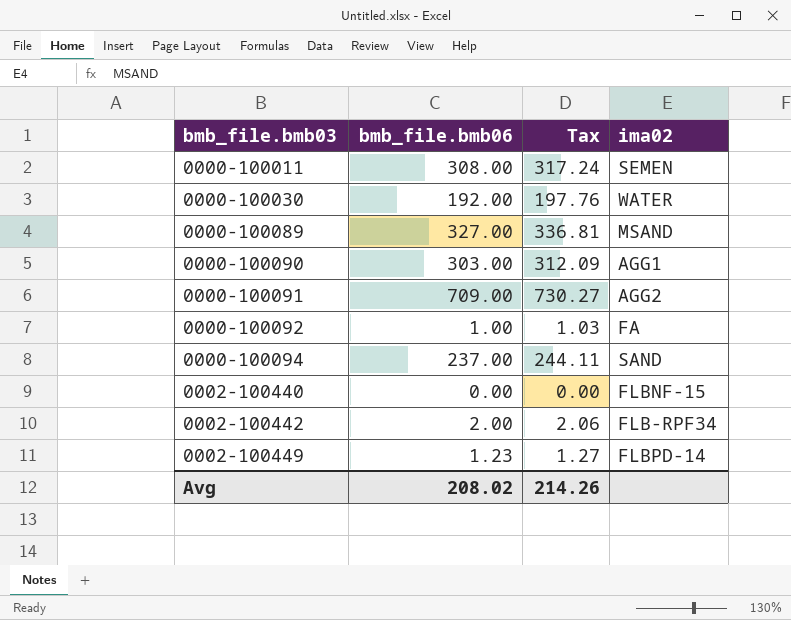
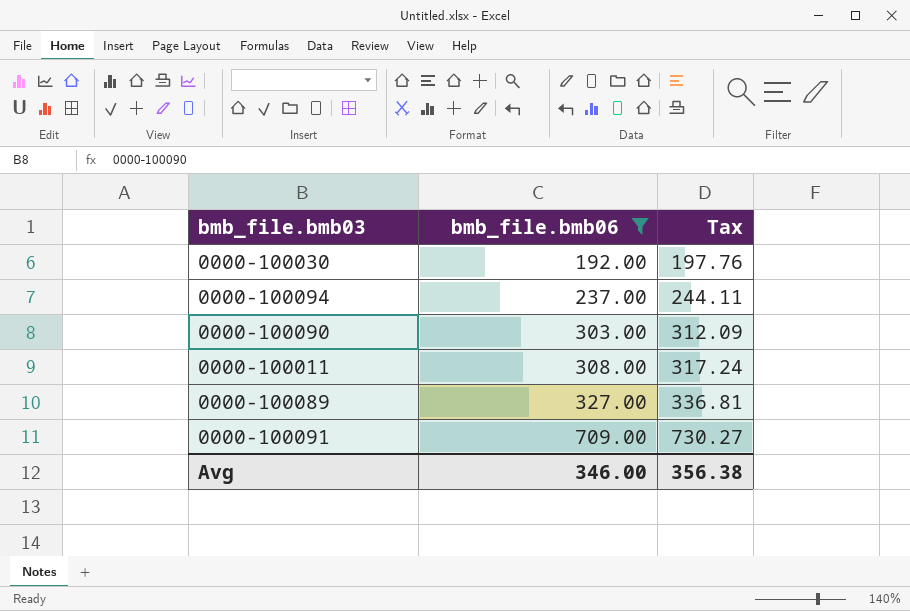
filter: none -> bmb_file.bmb06 >= 192.00
row order: bmb_file.bmb03 ascending -> bmb_file.bmb06 ascending
column ima02 | position: 4 -> none
Avg | bmb_file.bmb06: 208.02 -> 346.00
Avg | Tax: 214.26 -> 356.38

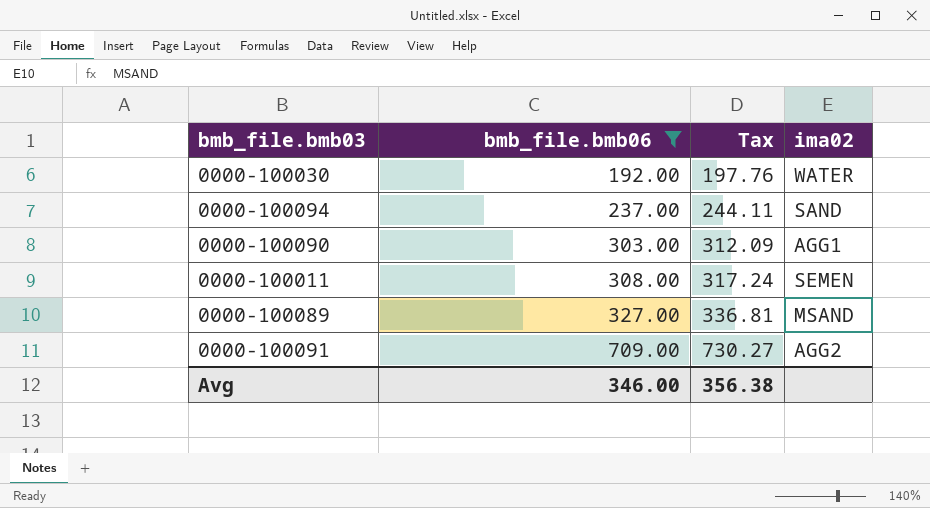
column ima02 | position: none -> 4

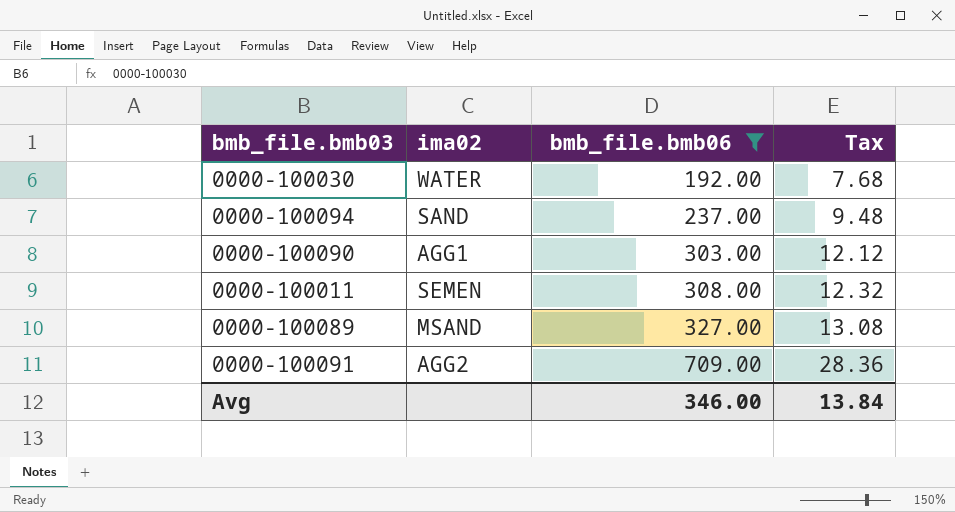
column ima02 | position: 4 -> 2
column Tax | formula: [bmb_file.bmb06] * 1.03 -> [bmb_file.bmb06] * 0.04
Avg | Tax: 356.38 -> 13.84

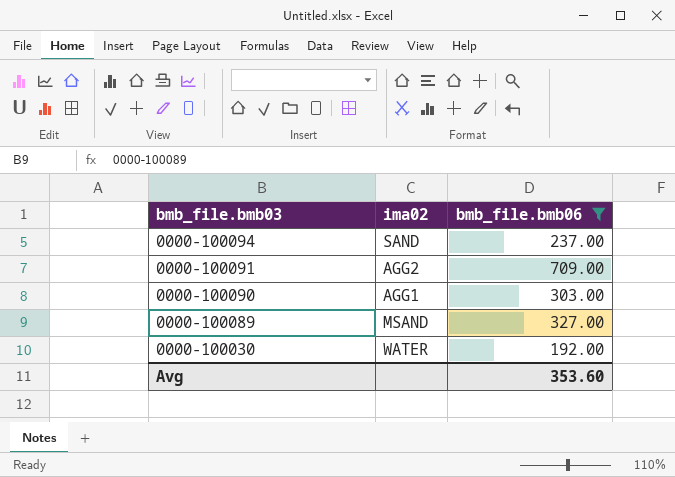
row order: bmb_file.bmb06 ascending -> bmb_file.bmb03 descending
column Tax | formula: [bmb_file.bmb06] * 0.04 -> none
row 0000-100011: SEMEN | 308.00 | 12.32 -> none
Avg | bmb_file.bmb06: 346.00 -> 353.60

